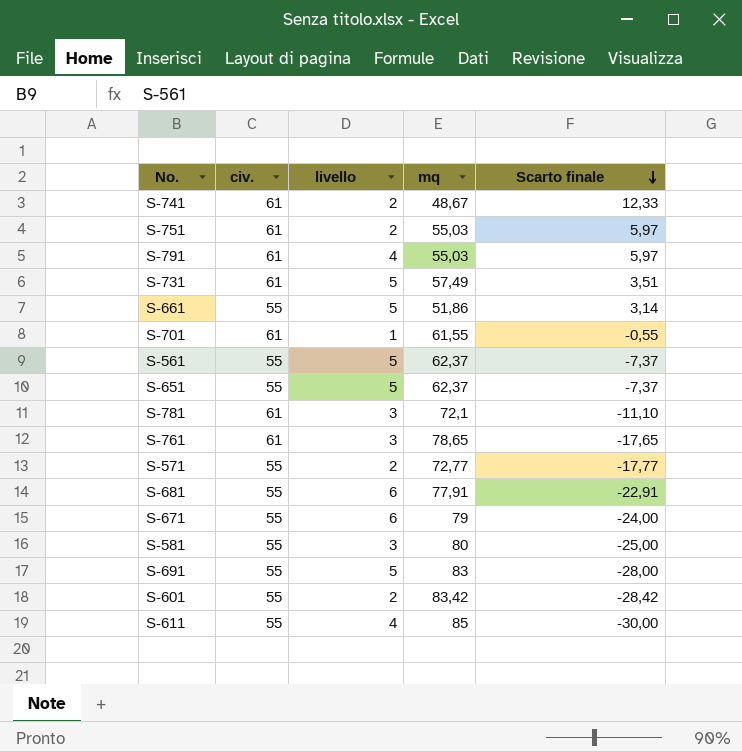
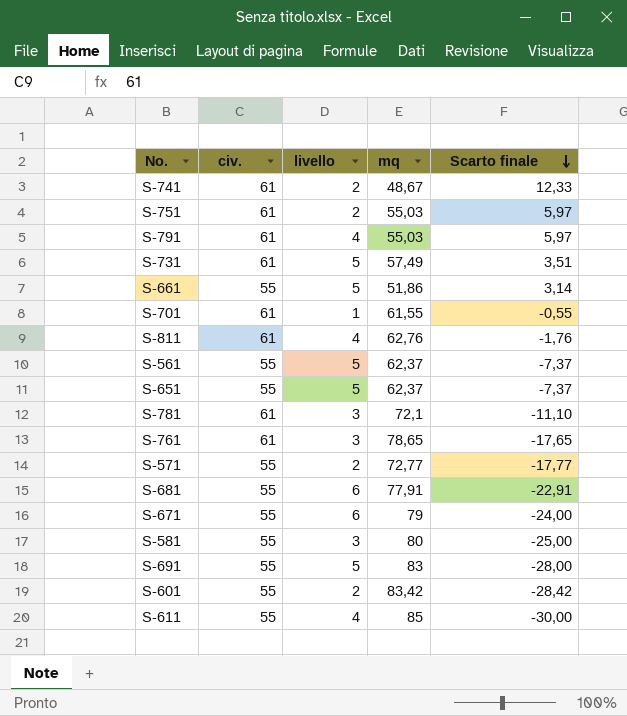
row S-811: none -> 61 | 4 | 62,76 | -1,76

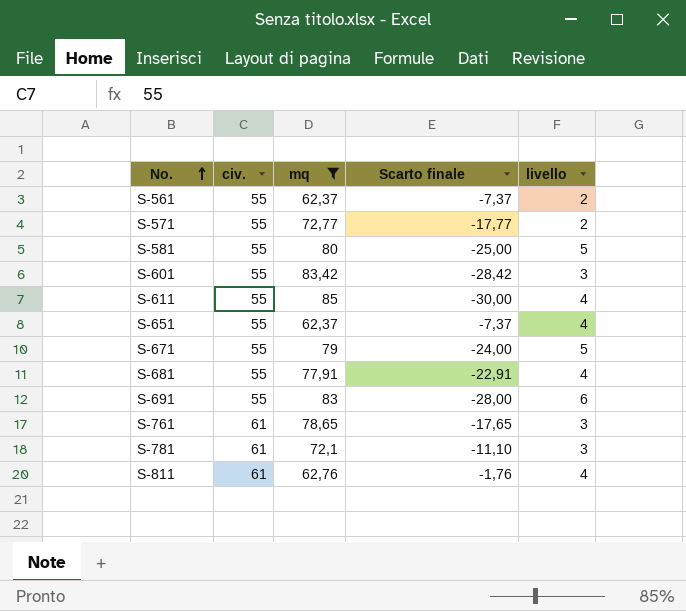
filter: none -> mq >= 62,37
row order: Scarto finale descending -> No. ascending
column livello | position: 3 -> 5
S-561 | livello: 5 -> 2
S-581 | livello: 3 -> 5
S-601 | livello: 2 -> 3
S-651 | livello: 5 -> 4
S-671 | livello: 6 -> 5
S-681 | livello: 6 -> 4
S-691 | livello: 5 -> 6

